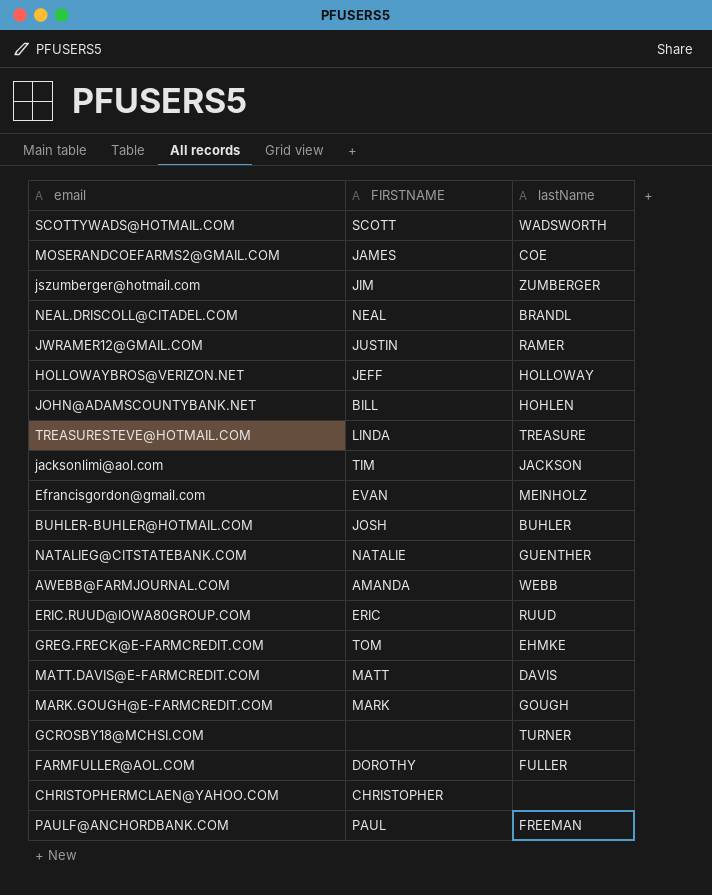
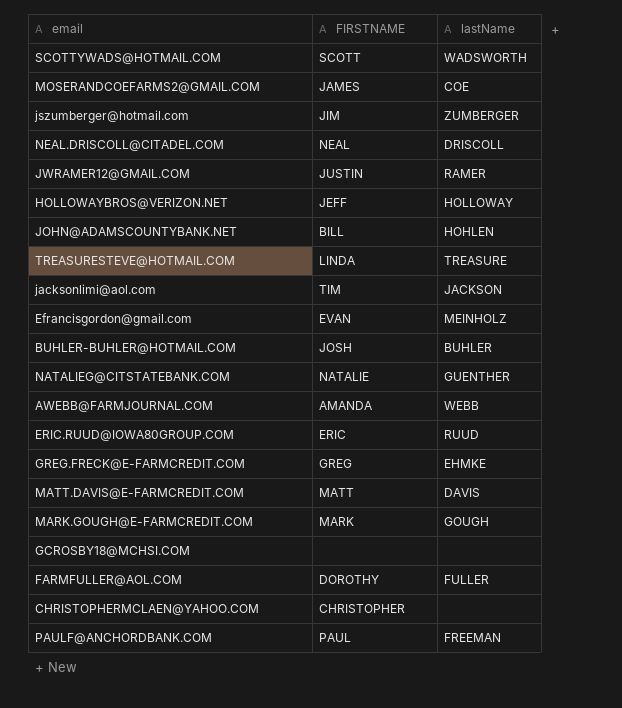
NEAL.DRISCOLL@CITADEL.COM | lastName: BRANDL -> DRISCOLL
GREG.FRECK@E-FARMCREDIT.COM | FIRSTNAME: TOM -> GREG
GCROSBY18@MCHSI.COM | lastName: TURNER -> none

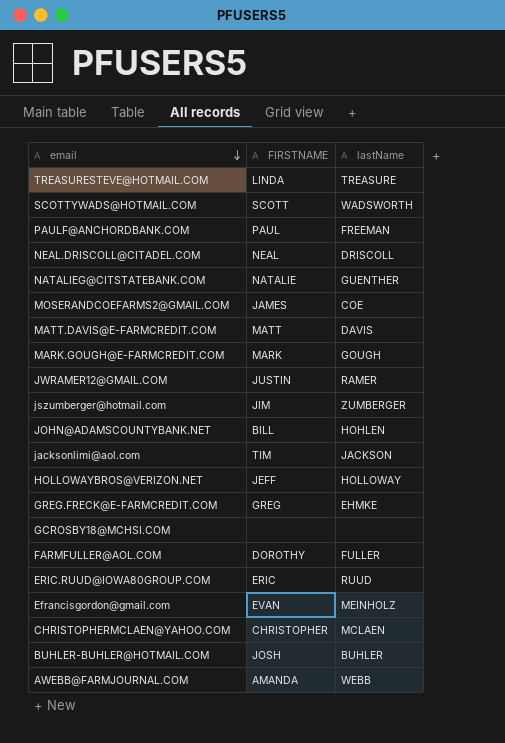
row order: none -> email descending
CHRISTOPHERMCLAEN@YAHOO.COM | lastName: none -> MCLAEN

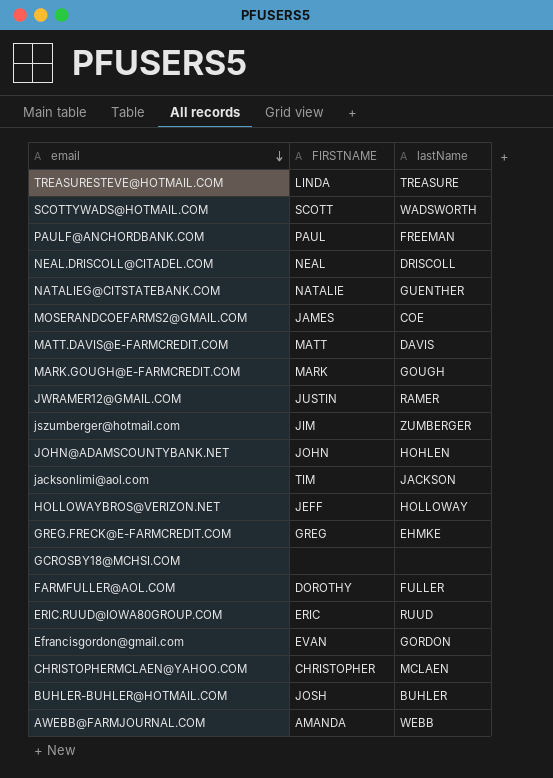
JOHN@ADAMSCOUNTYBANK.NET | FIRSTNAME: BILL -> JOHN
Efrancisgordon@gmail.com | lastName: MEINHOLZ -> GORDON

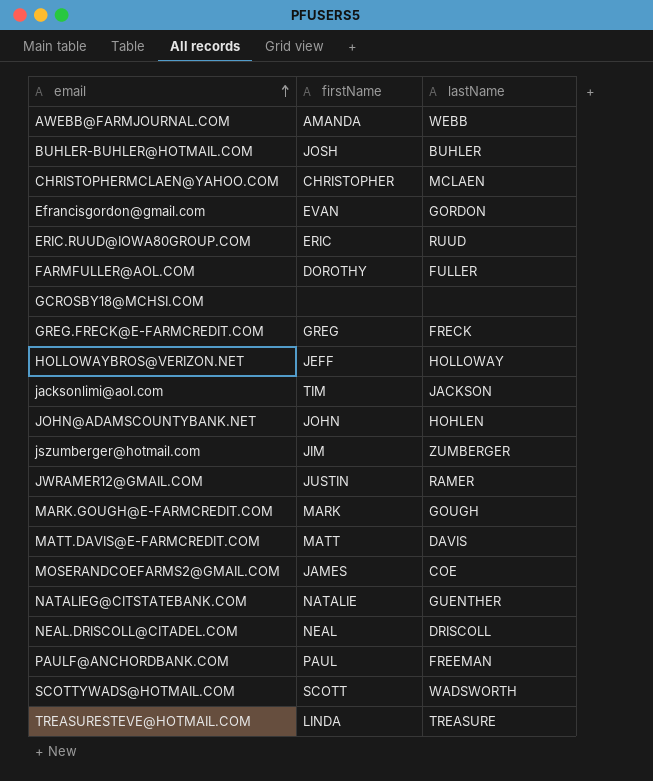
row order: email descending -> email ascending
column name: FIRSTNAME -> firstName
GREG.FRECK@E-FARMCREDIT.COM | lastName: EHMKE -> FRECK

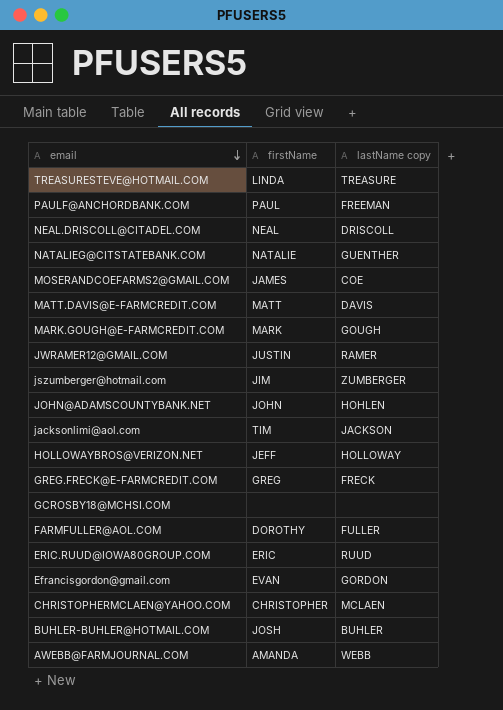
row order: email ascending -> email descending
column name: lastName -> lastName copy
row SCOTTYWADS@HOTMAIL.COM: SCOTT | WADSWORTH -> none

